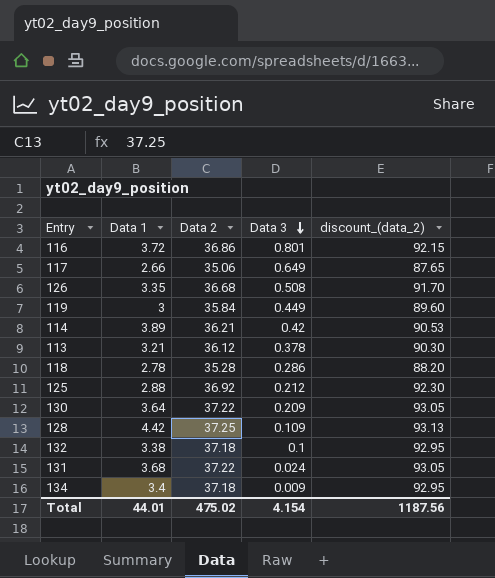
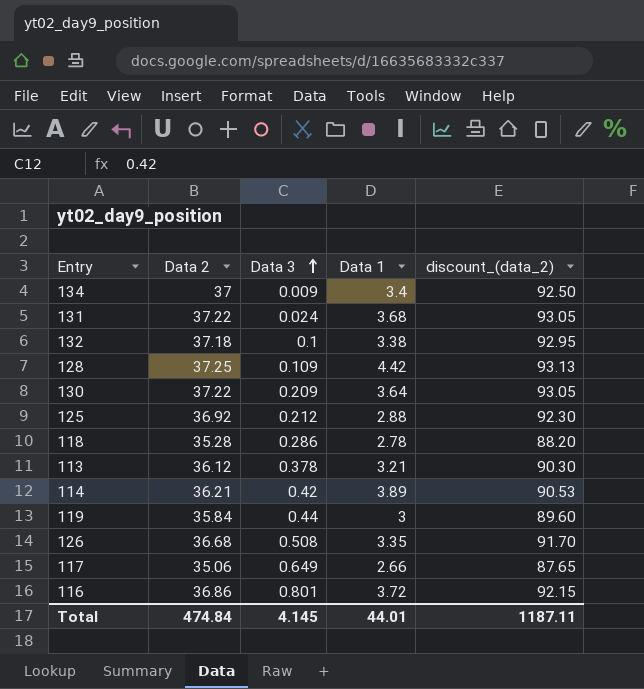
row order: Data 3 descending -> Data 3 ascending
column Data 1 | position: 2 -> 4
134 | Data 2: 37.18 -> 37
134 | discount_(data_2): 92.95 -> 92.50
119 | Data 3: 0.449 -> 0.44
Total | Data 2: 475.02 -> 474.84
Total | Data 3: 4.154 -> 4.145
Total | discount_(data_2): 1187.56 -> 1187.11

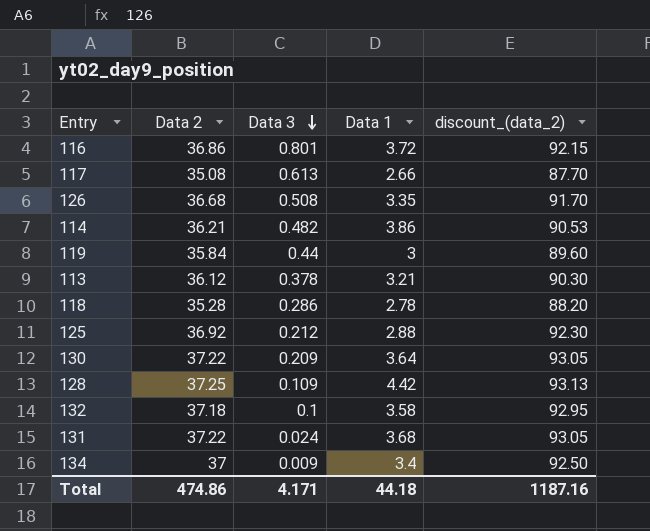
row order: Data 3 ascending -> Data 3 descending
117 | Data 2: 35.06 -> 35.08
117 | Data 3: 0.649 -> 0.613
117 | discount_(data_2): 87.65 -> 87.70
114 | Data 3: 0.42 -> 0.482
114 | Data 1: 3.89 -> 3.86
132 | Data 1: 3.38 -> 3.58
Total | Data 2: 474.84 -> 474.86
Total | Data 3: 4.145 -> 4.171
Total | Data 1: 44.01 -> 44.18
Total | discount_(data_2): 1187.11 -> 1187.16

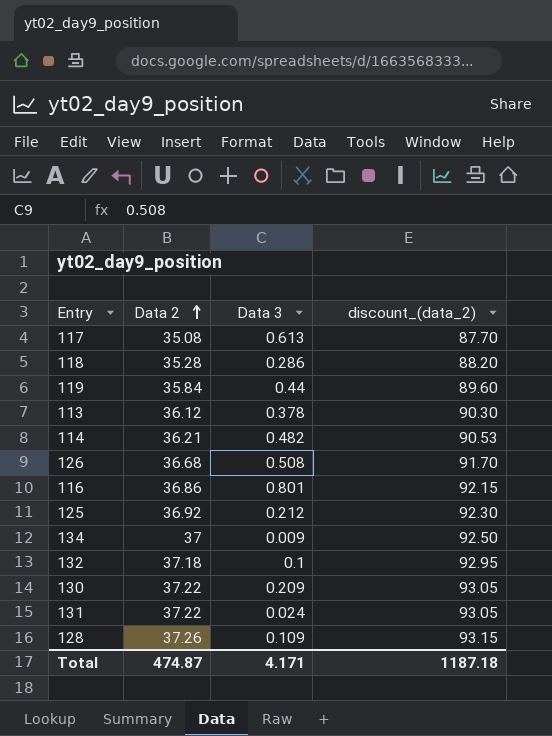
row order: Data 3 descending -> Data 2 ascending
column Data 1 | position: 4 -> none
128 | Data 2: 37.25 -> 37.26
128 | discount_(data_2): 93.13 -> 93.15
Total | Data 2: 474.86 -> 474.87
Total | discount_(data_2): 1187.16 -> 1187.18

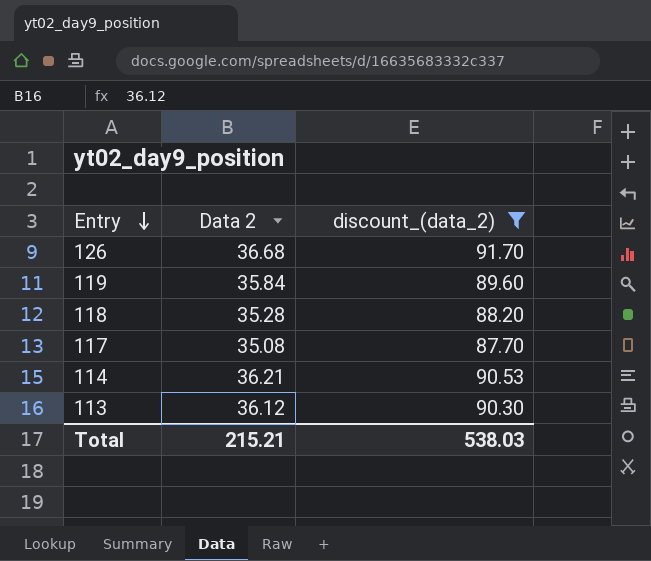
filter: none -> discount_(data_2) <= 91.70
row order: Data 2 ascending -> Entry descending
column Data 3 | position: 3 -> none
Total | Data 2: 474.87 -> 215.21
Total | discount_(data_2): 1187.18 -> 538.03

